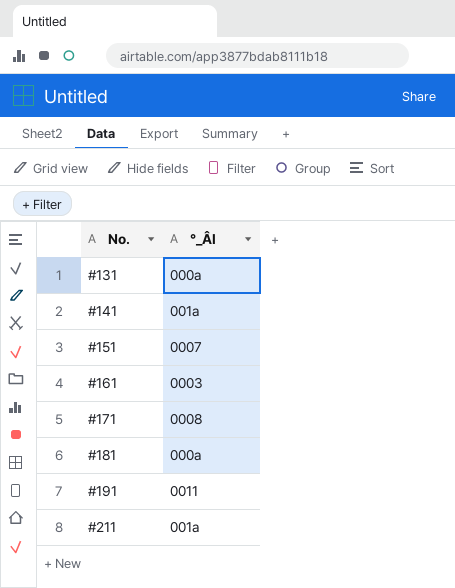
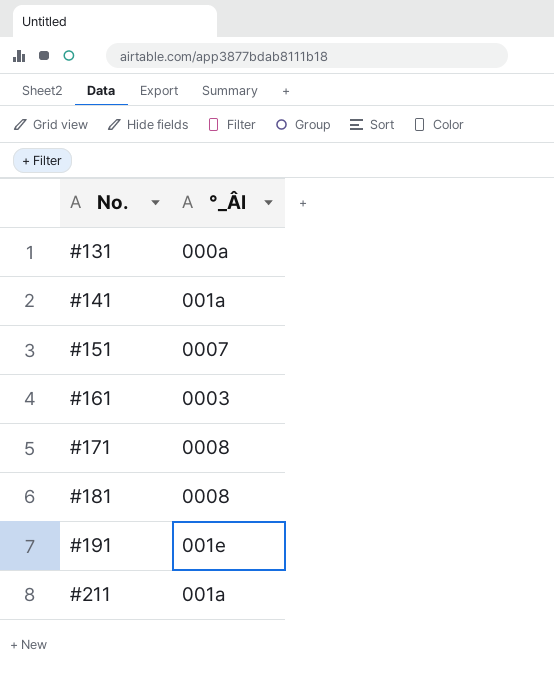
#181 | °_ÂI: 000a -> 0008
#191 | °_ÂI: 0011 -> 001e

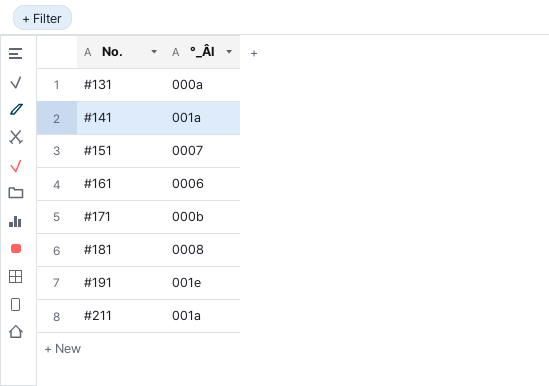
#161 | °_ÂI: 0003 -> 0006
#171 | °_ÂI: 0008 -> 000b

